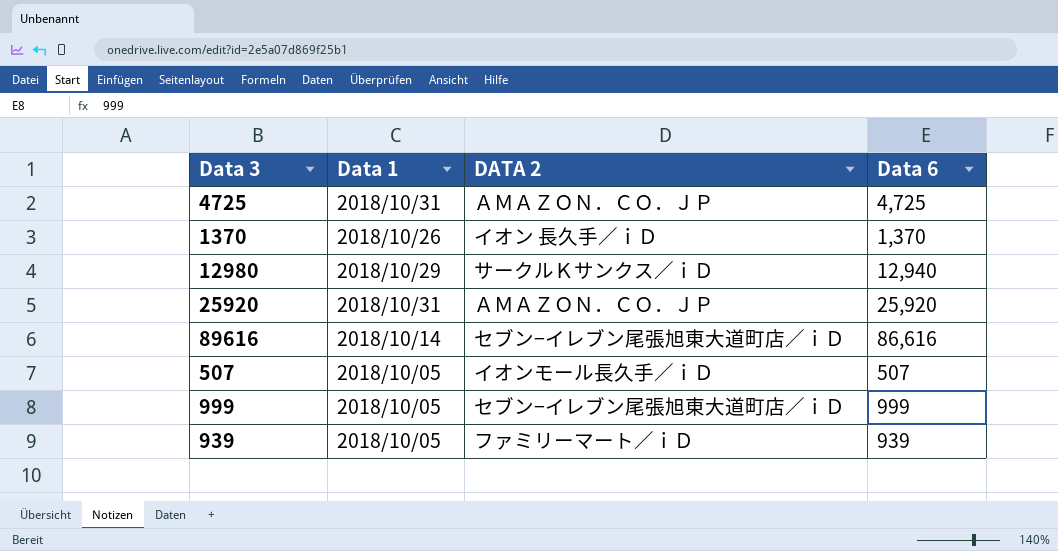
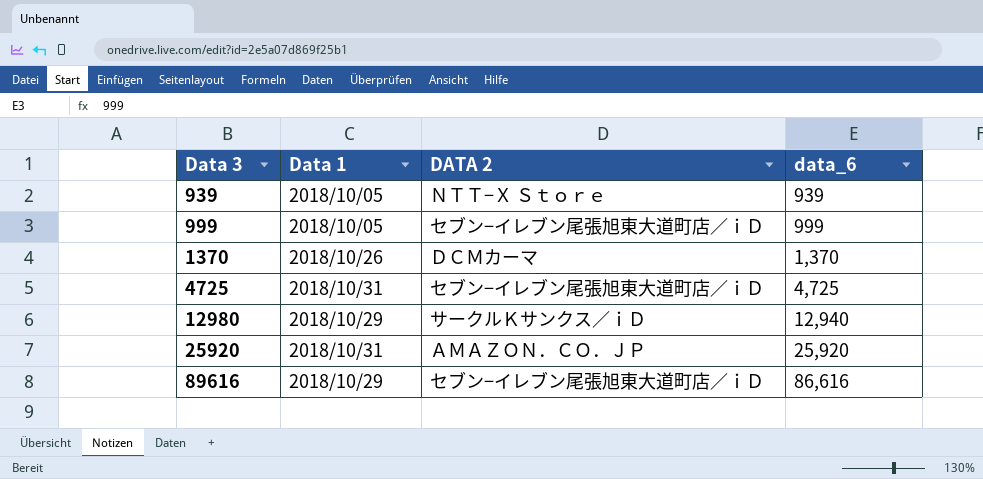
row order: none -> Data 3 ascending
column name: Data 6 -> data_6
row 507: 2018/10/05 | イオンモール長久手／ｉＤ | 507 -> none
939 | DATA 2: ファミリーマート／ｉＤ -> ＮＴＴ−Ｘ Ｓｔｏｒｅ
1370 | DATA 2: イオン 長久手／ｉＤ -> ＤＣＭカーマ
4725 | DATA 2: ＡＭＡＺＯＮ．ＣＯ．ＪＰ -> セブン−イレブン尾張旭東大道町店／ｉＤ
89616 | Data 1: 2018/10/14 -> 2018/10/29

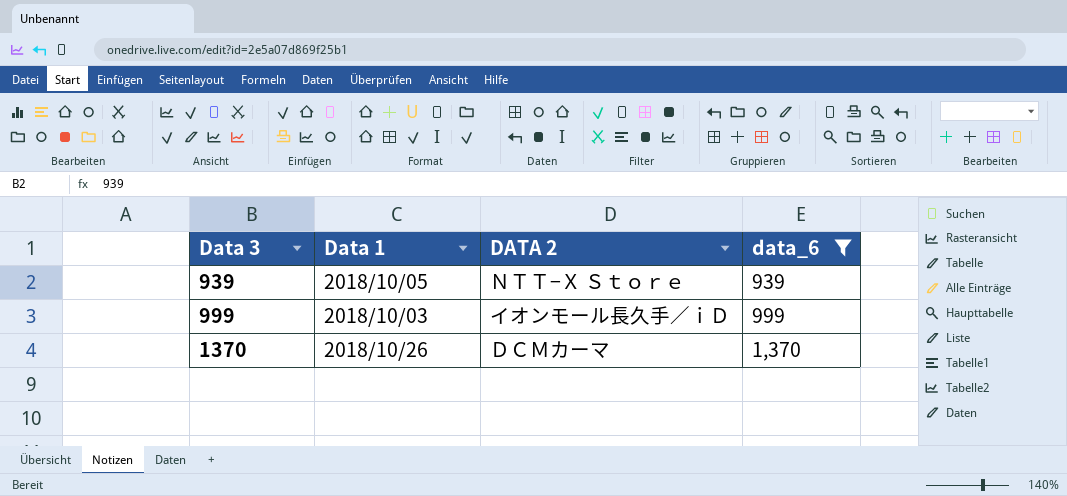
filter: none -> data_6 <= 1,370
999 | Data 1: 2018/10/05 -> 2018/10/03
999 | DATA 2: セブン−イレブン尾張旭東大道町店／ｉＤ -> イオンモール長久手／ｉＤ

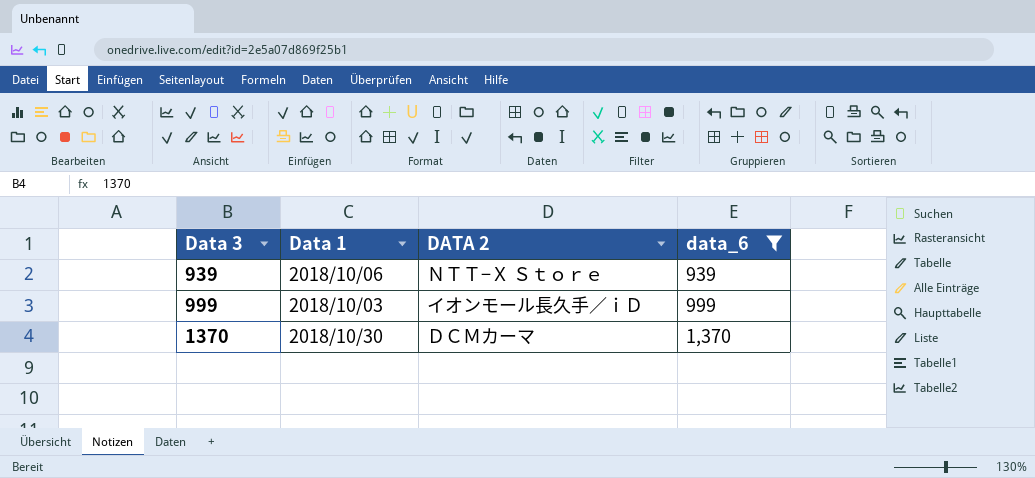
939 | Data 1: 2018/10/05 -> 2018/10/06
1370 | Data 1: 2018/10/26 -> 2018/10/30

